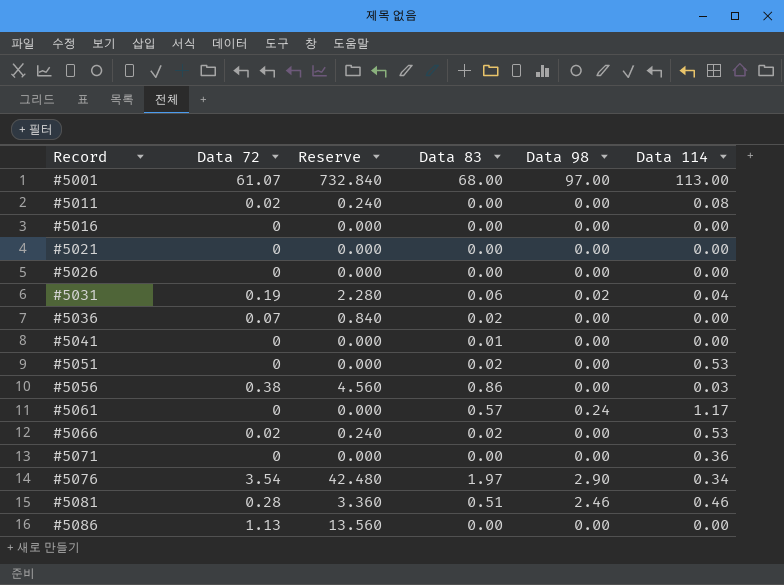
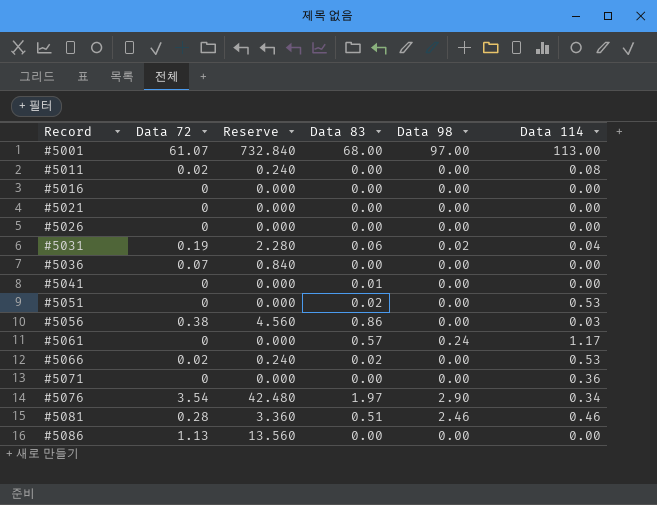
#5036 | Data 83: 0.02 -> 0.00

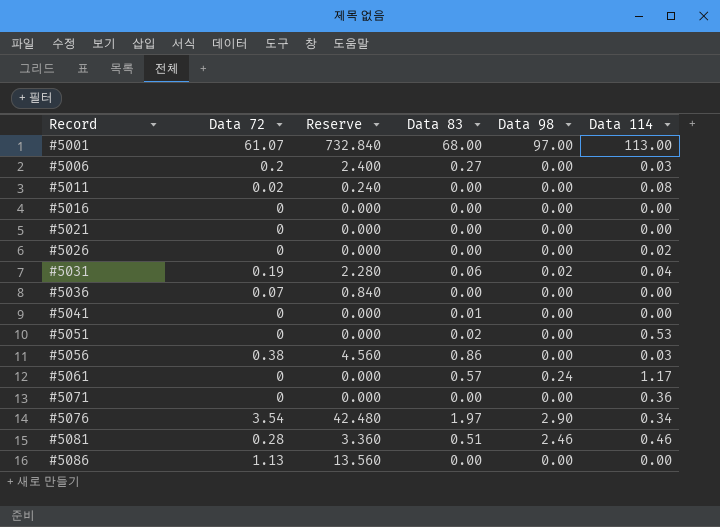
row #5066: 0.02 | 0.240 | 0.02 | 0.00 | 0.53 -> none
row #5006: none -> 0.2 | 2.400 | 0.27 | 0.00 | 0.03
#5026 | Data 114: 0.00 -> 0.02

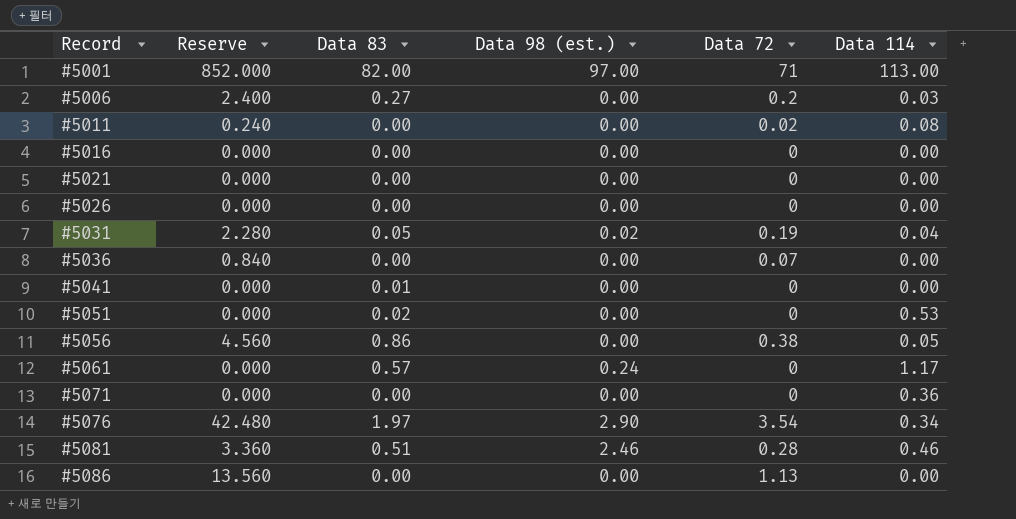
column name: Data 98 -> Data 98 (est.)
column Data 72 | position: 2 -> 5
#5001 | Reserve: 732.840 -> 852.000
#5001 | Data 83: 68.00 -> 82.00
#5001 | Data 72: 61.07 -> 71
#5026 | Data 114: 0.02 -> 0.00
#5031 | Data 83: 0.06 -> 0.05
#5056 | Data 114: 0.03 -> 0.05

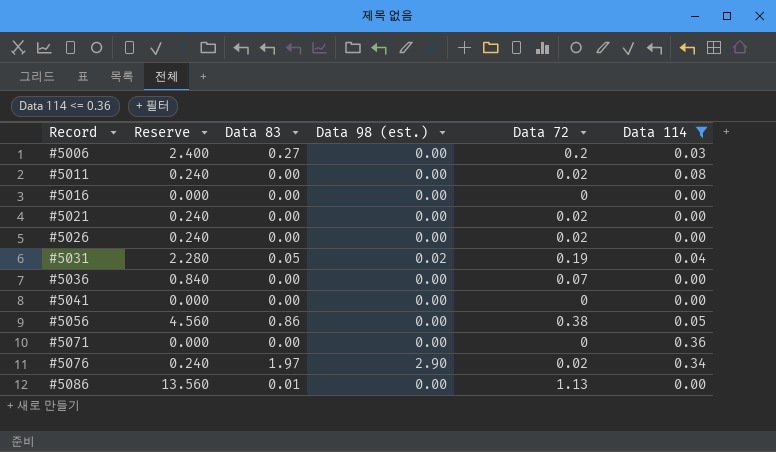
filter: none -> Data 114 <= 0.36
#5021 | Reserve: 0.000 -> 0.240
#5021 | Data 72: 0 -> 0.02
#5026 | Reserve: 0.000 -> 0.240
#5026 | Data 72: 0 -> 0.02
#5041 | Data 83: 0.01 -> 0.00
#5076 | Reserve: 42.480 -> 0.240
#5076 | Data 72: 3.54 -> 0.02
#5086 | Data 83: 0.00 -> 0.01

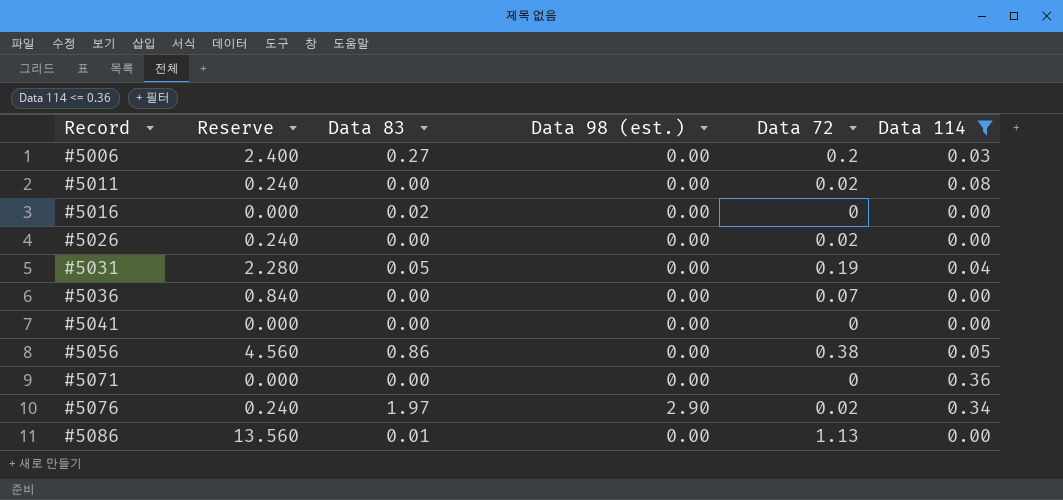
row #5021: 0.240 | 0.00 | 0.00 | 0.02 | 0.00 -> none
#5016 | Data 83: 0.00 -> 0.02
#5031 | Data 98 (est.): 0.02 -> 0.00

